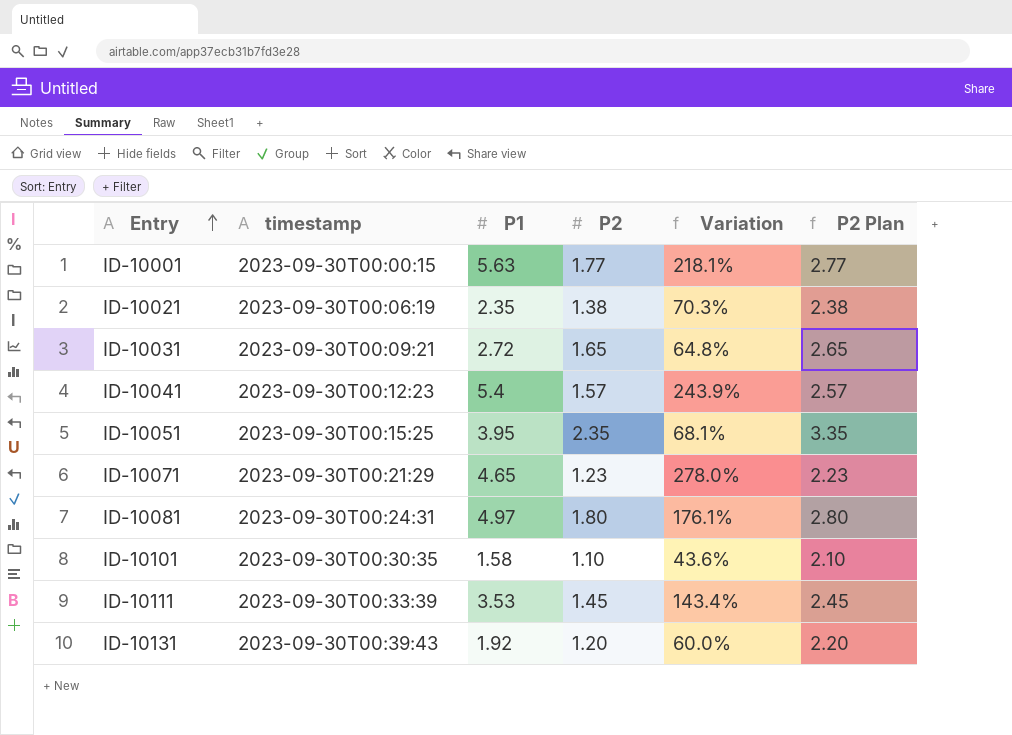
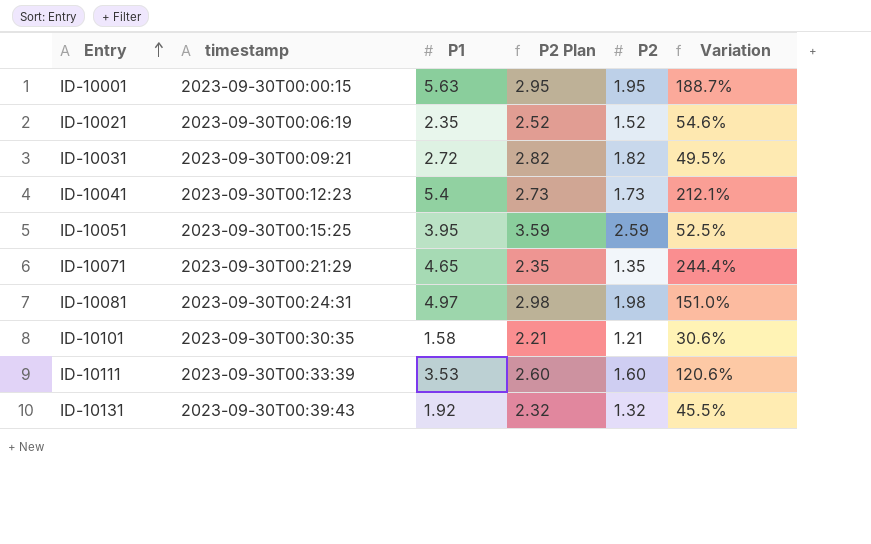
column P2 Plan | position: 6 -> 4
ID-10001 | P2 Plan: 2.77 -> 2.95
ID-10001 | P2: 1.77 -> 1.95
ID-10001 | Variation: 218.1% -> 188.7%
ID-10021 | P2 Plan: 2.38 -> 2.52
ID-10021 | P2: 1.38 -> 1.52
ID-10021 | Variation: 70.3% -> 54.6%
ID-10031 | P2 Plan: 2.65 -> 2.82
ID-10031 | P2: 1.65 -> 1.82
ID-10031 | Variation: 64.8% -> 49.5%
ID-10041 | P2 Plan: 2.57 -> 2.73
ID-10041 | P2: 1.57 -> 1.73
ID-10041 | Variation: 243.9% -> 212.1%
ID-10051 | P2 Plan: 3.35 -> 3.59
ID-10051 | P2: 2.35 -> 2.59
ID-10051 | Variation: 68.1% -> 52.5%
ID-10071 | P2 Plan: 2.23 -> 2.35
ID-10071 | P2: 1.23 -> 1.35
ID-10071 | Variation: 278.0% -> 244.4%
ID-10081 | P2 Plan: 2.80 -> 2.98
ID-10081 | P2: 1.80 -> 1.98
ID-10081 | Variation: 176.1% -> 151.0%
ID-10101 | P2 Plan: 2.10 -> 2.21
ID-10101 | P2: 1.10 -> 1.21
ID-10101 | Variation: 43.6% -> 30.6%
ID-10111 | P2 Plan: 2.45 -> 2.60
ID-10111 | P2: 1.45 -> 1.60
ID-10111 | Variation: 143.4% -> 120.6%
ID-10131 | P2 Plan: 2.20 -> 2.32
ID-10131 | P2: 1.20 -> 1.32
ID-10131 | Variation: 60.0% -> 45.5%

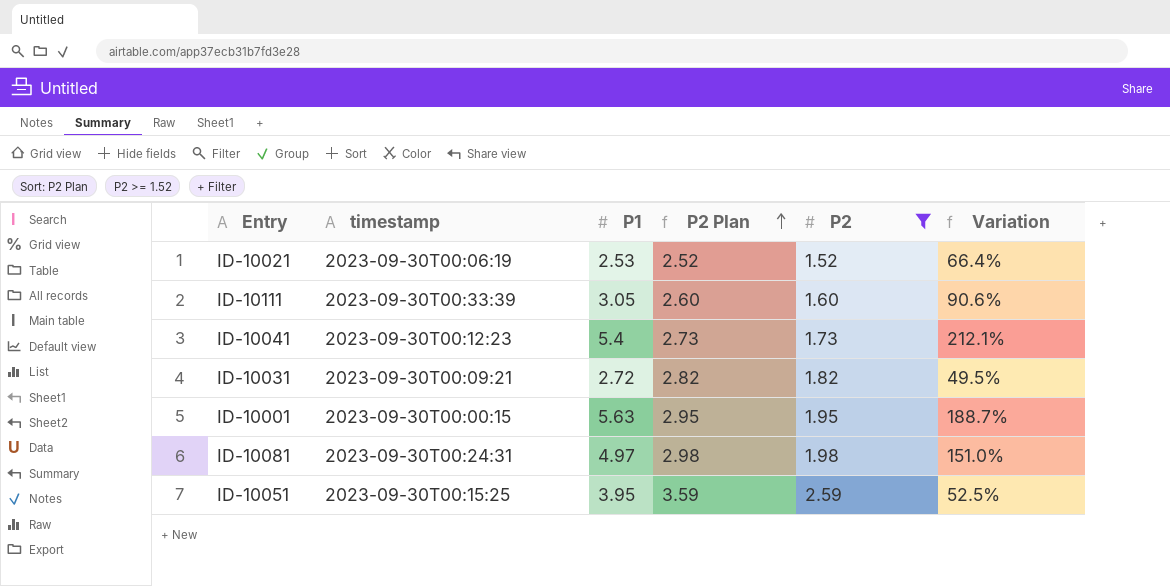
filter: none -> P2 >= 1.52
row order: Entry ascending -> P2 Plan ascending
ID-10021 | P1: 2.35 -> 2.53
ID-10021 | Variation: 54.6% -> 66.4%
ID-10111 | P1: 3.53 -> 3.05
ID-10111 | Variation: 120.6% -> 90.6%

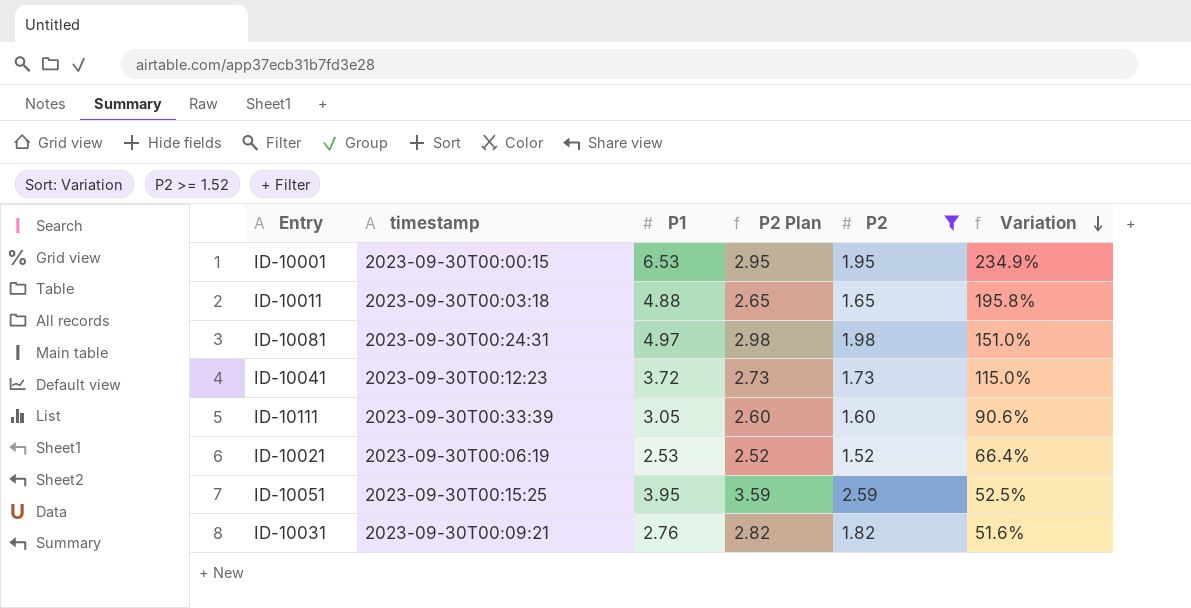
row order: P2 Plan ascending -> Variation descending
ID-10001 | P1: 5.63 -> 6.53
ID-10001 | Variation: 188.7% -> 234.9%
row ID-10011: none -> 2023-09-30T00:03:18 | 4.88 | 2.65 | 1.65 | 195.8%
ID-10041 | P1: 5.4 -> 3.72
ID-10041 | Variation: 212.1% -> 115.0%
ID-10031 | P1: 2.72 -> 2.76
ID-10031 | Variation: 49.5% -> 51.6%

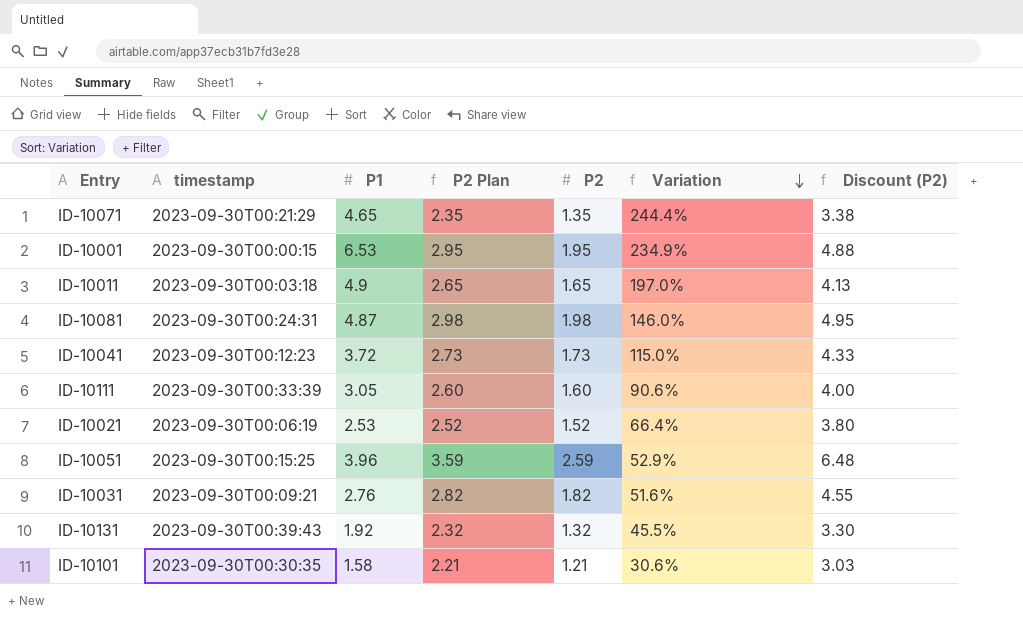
filter: P2 >= 1.52 -> none
column Discount (P2) | formula: none -> [P2] * 2.5
ID-10011 | P1: 4.88 -> 4.9
ID-10011 | Variation: 195.8% -> 197.0%
ID-10081 | P1: 4.97 -> 4.87
ID-10081 | Variation: 151.0% -> 146.0%
ID-10051 | P1: 3.95 -> 3.96
ID-10051 | Variation: 52.5% -> 52.9%

